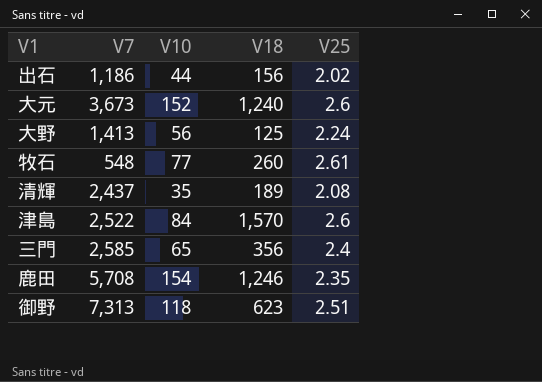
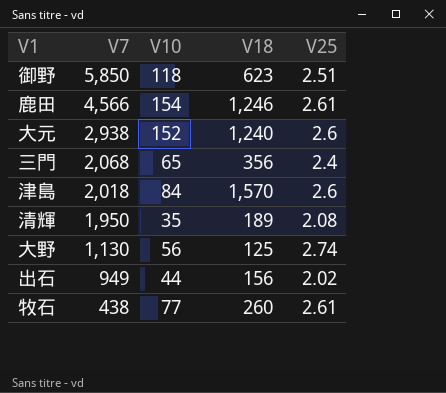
row order: none -> V7 descending
御野 | V7: 7,313 -> 5,850
鹿田 | V7: 5,708 -> 4,566
鹿田 | V25: 2.35 -> 2.61
大元 | V7: 3,673 -> 2,938
三門 | V7: 2,585 -> 2,068
津島 | V7: 2,522 -> 2,018
清輝 | V7: 2,437 -> 1,950
大野 | V7: 1,413 -> 1,130
大野 | V25: 2.24 -> 2.74
出石 | V7: 1,186 -> 949
牧石 | V7: 548 -> 438

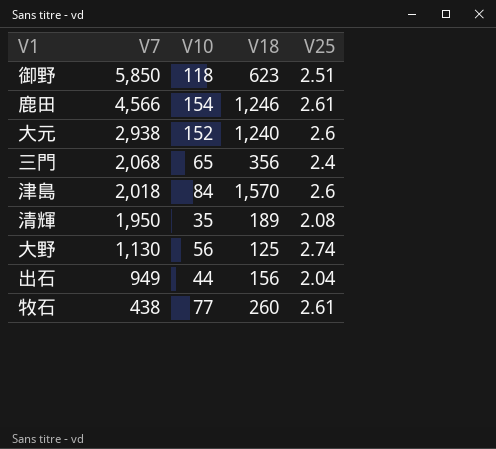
出石 | V25: 2.02 -> 2.04

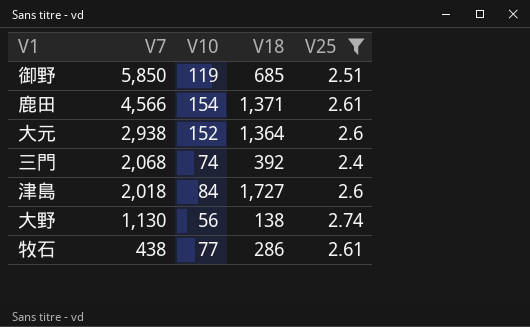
filter: none -> V25 >= 2.4
御野 | V10: 118 -> 119
御野 | V18: 623 -> 685
鹿田 | V18: 1,246 -> 1,371
大元 | V18: 1,240 -> 1,364
三門 | V10: 65 -> 74
三門 | V18: 356 -> 392
津島 | V18: 1,570 -> 1,727
大野 | V18: 125 -> 138
牧石 | V18: 260 -> 286

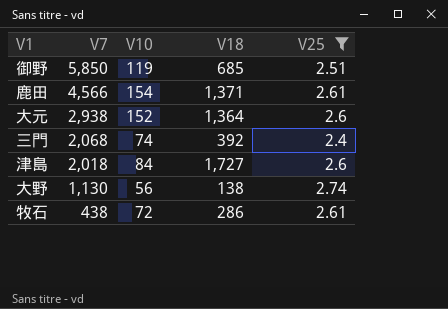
牧石 | V10: 77 -> 72

